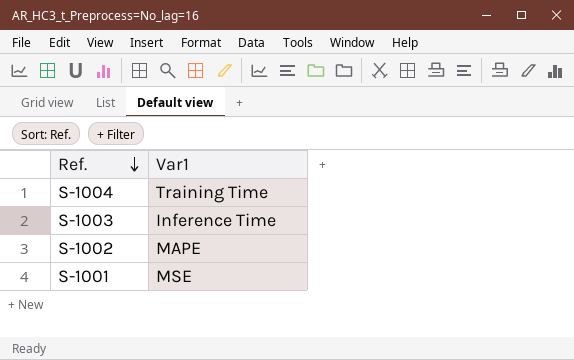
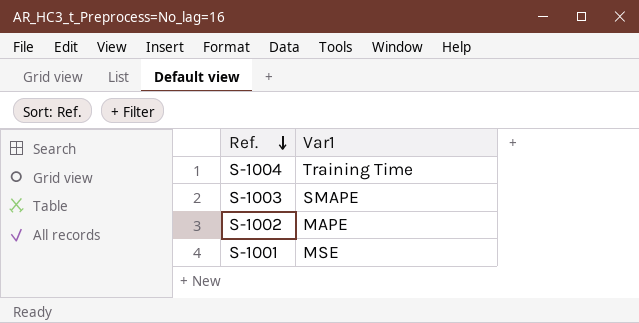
S-1003 | Var1: Inference Time -> SMAPE

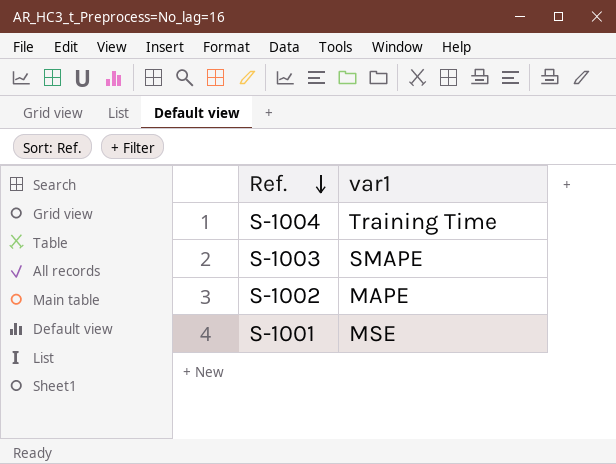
column name: Var1 -> var1

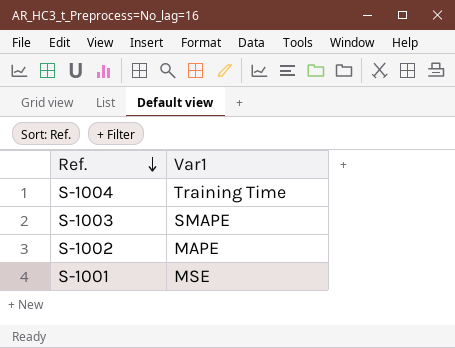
column name: var1 -> Var1

